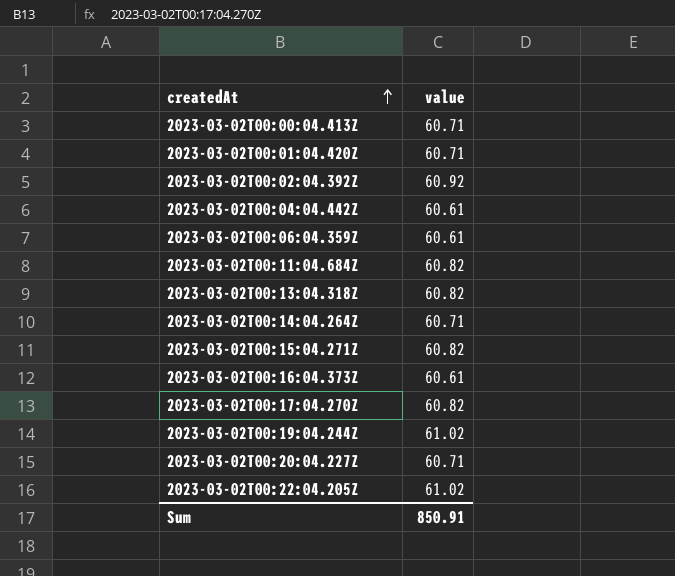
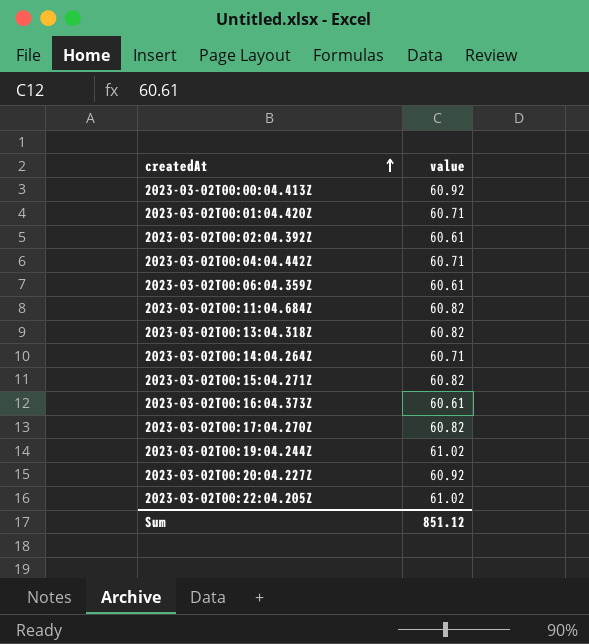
2023-03-02T00:00:04.413Z | value: 60.71 -> 60.92
2023-03-02T00:02:04.392Z | value: 60.92 -> 60.61
2023-03-02T00:04:04.442Z | value: 60.61 -> 60.71
2023-03-02T00:20:04.227Z | value: 60.71 -> 60.92
Sum | value: 850.91 -> 851.12

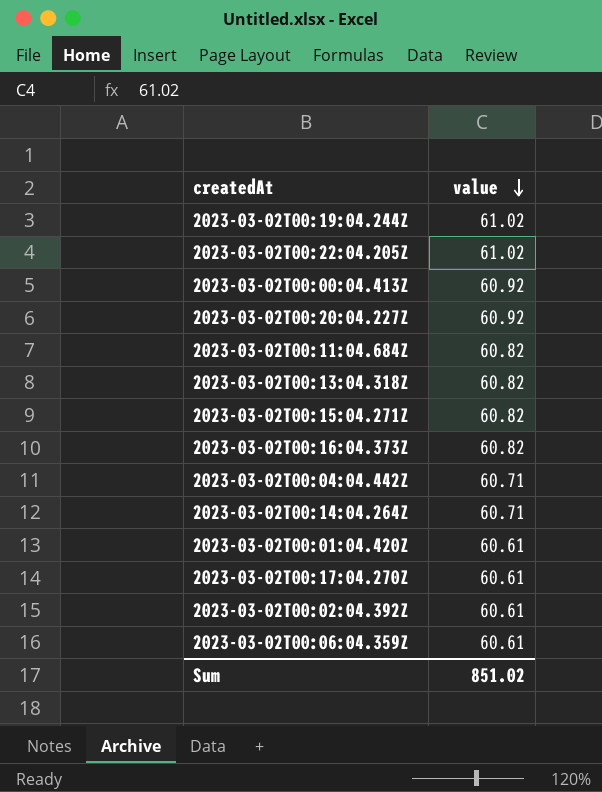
row order: createdAt ascending -> value descending
2023-03-02T00:16:04.373Z | value: 60.61 -> 60.82
2023-03-02T00:01:04.420Z | value: 60.71 -> 60.61
2023-03-02T00:17:04.270Z | value: 60.82 -> 60.61
Sum | value: 851.12 -> 851.02

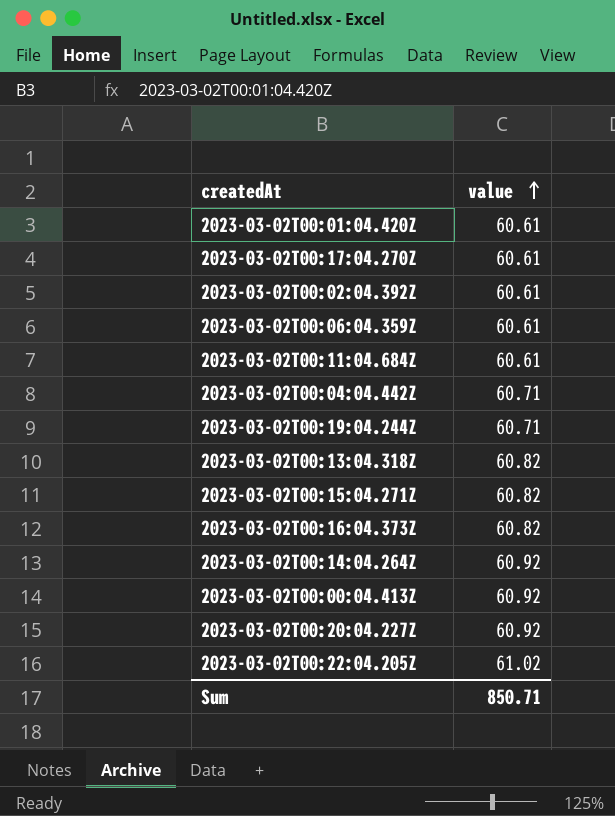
row order: value descending -> value ascending
2023-03-02T00:11:04.684Z | value: 60.82 -> 60.61
2023-03-02T00:19:04.244Z | value: 61.02 -> 60.71
2023-03-02T00:14:04.264Z | value: 60.71 -> 60.92
Sum | value: 851.02 -> 850.71

